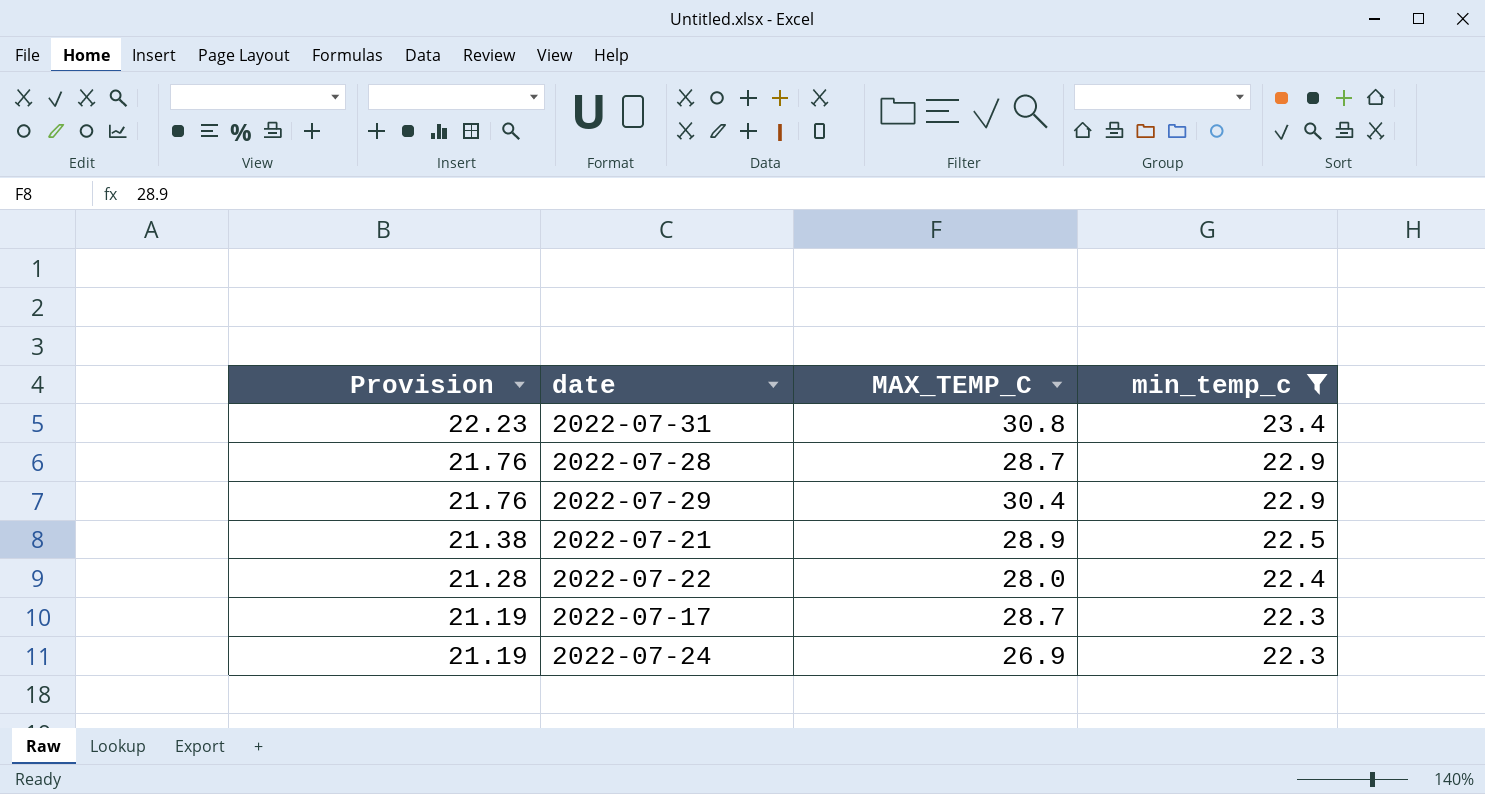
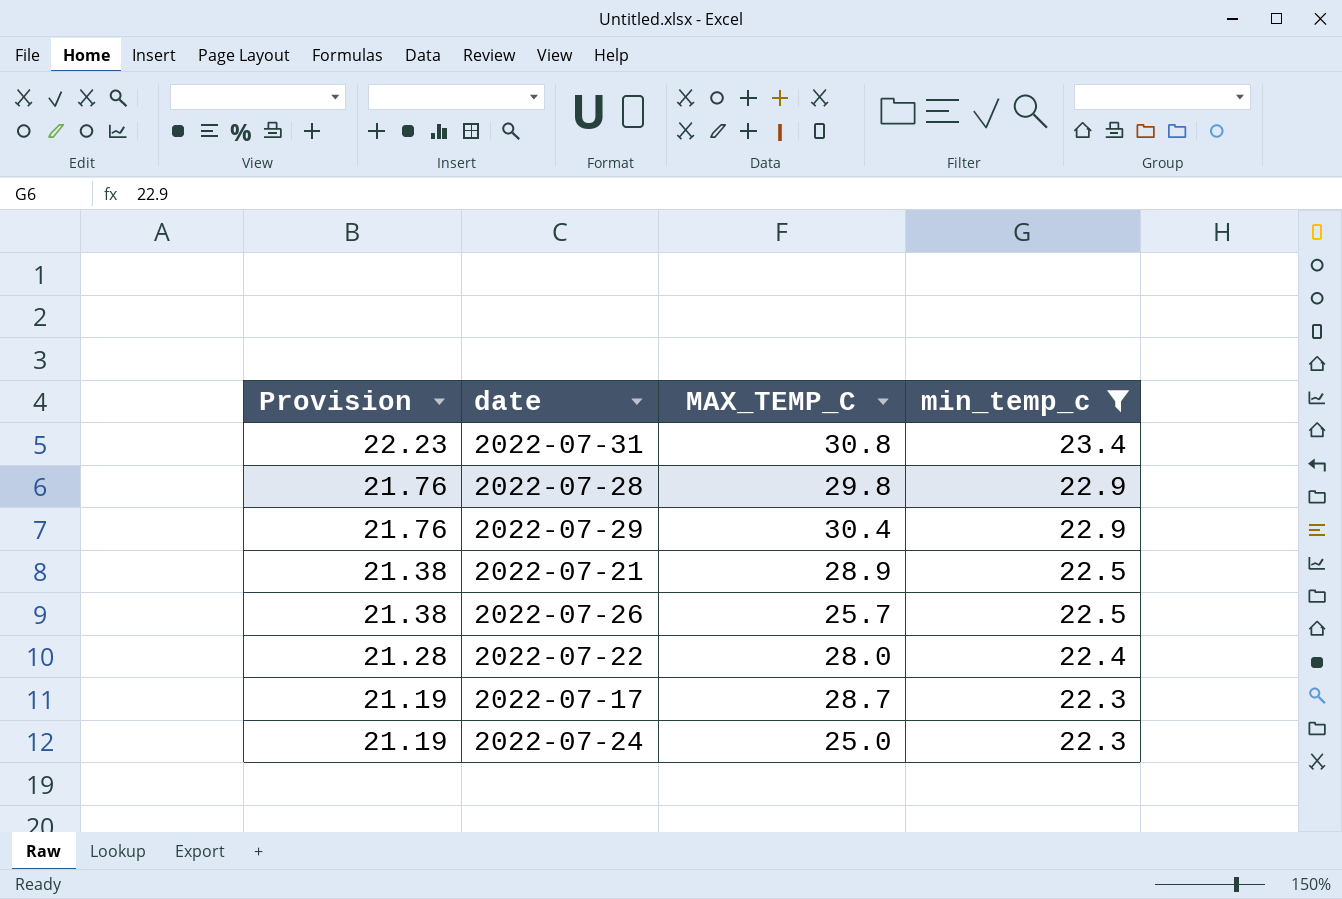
2022-07-28 | MAX_TEMP_C: 28.7 -> 29.8
row 2022-07-26: none -> 21.38 | 25.7 | 22.5
2022-07-24 | MAX_TEMP_C: 26.9 -> 25.0

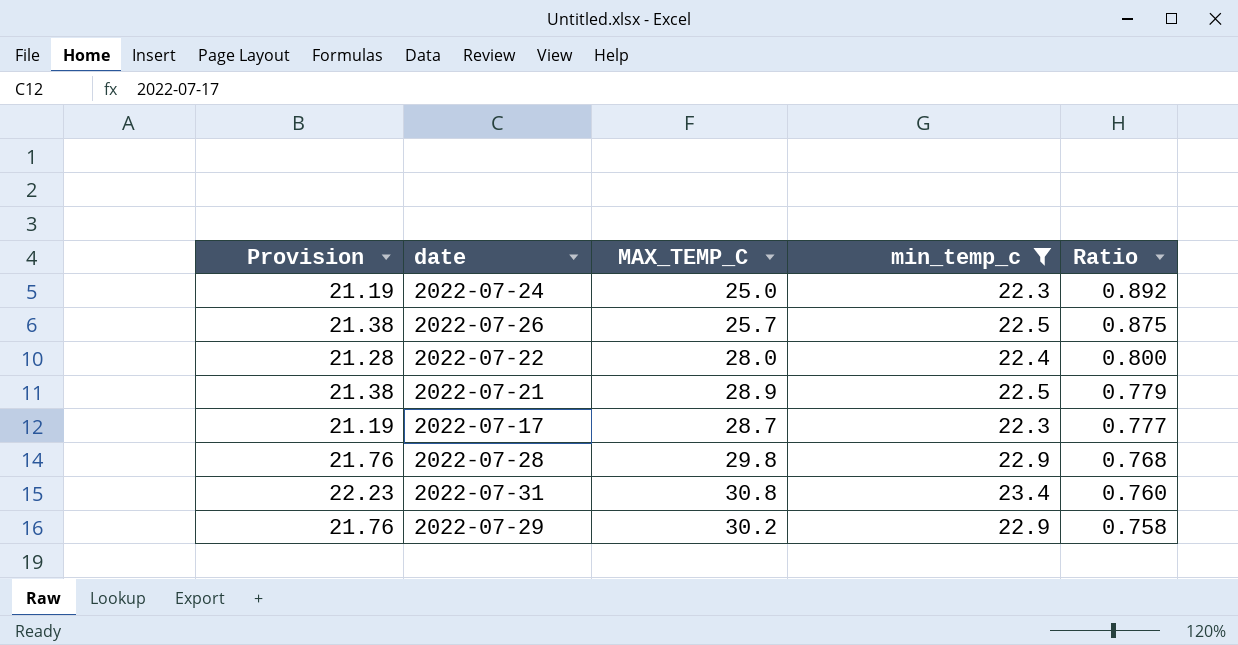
row order: Provision descending -> Ratio descending
column Ratio | formula: none -> [min_temp_c] / [MAX_TEMP_C]
2022-07-29 | MAX_TEMP_C: 30.4 -> 30.2

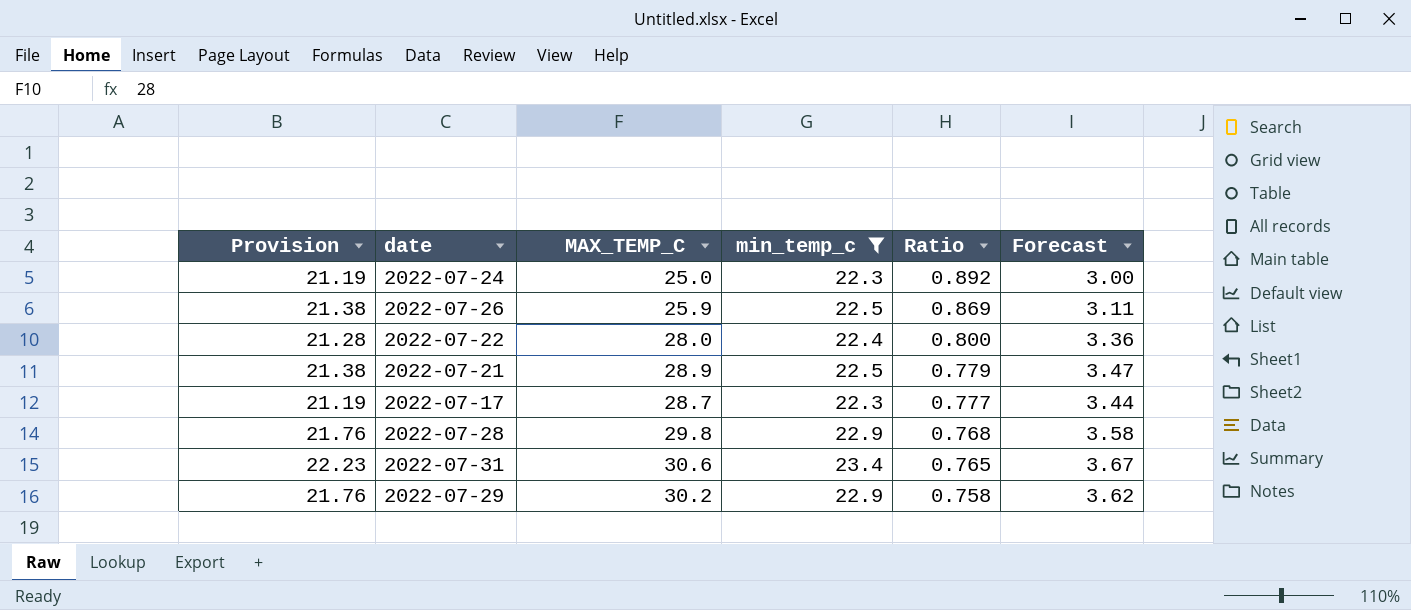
column Forecast | formula: none -> [MAX_TEMP_C] * 0.12
2022-07-26 | MAX_TEMP_C: 25.7 -> 25.9
2022-07-26 | Ratio: 0.875 -> 0.869
2022-07-31 | MAX_TEMP_C: 30.8 -> 30.6
2022-07-31 | Ratio: 0.760 -> 0.765

